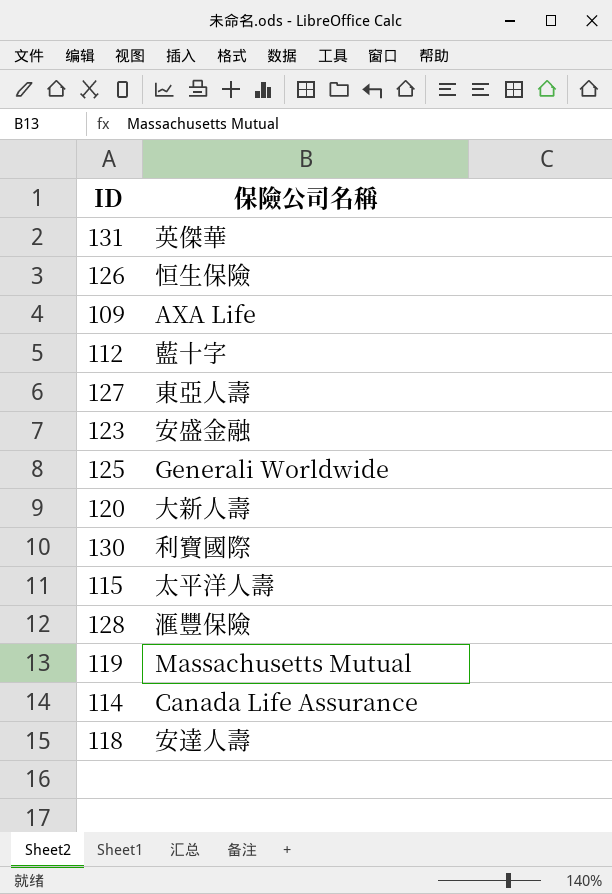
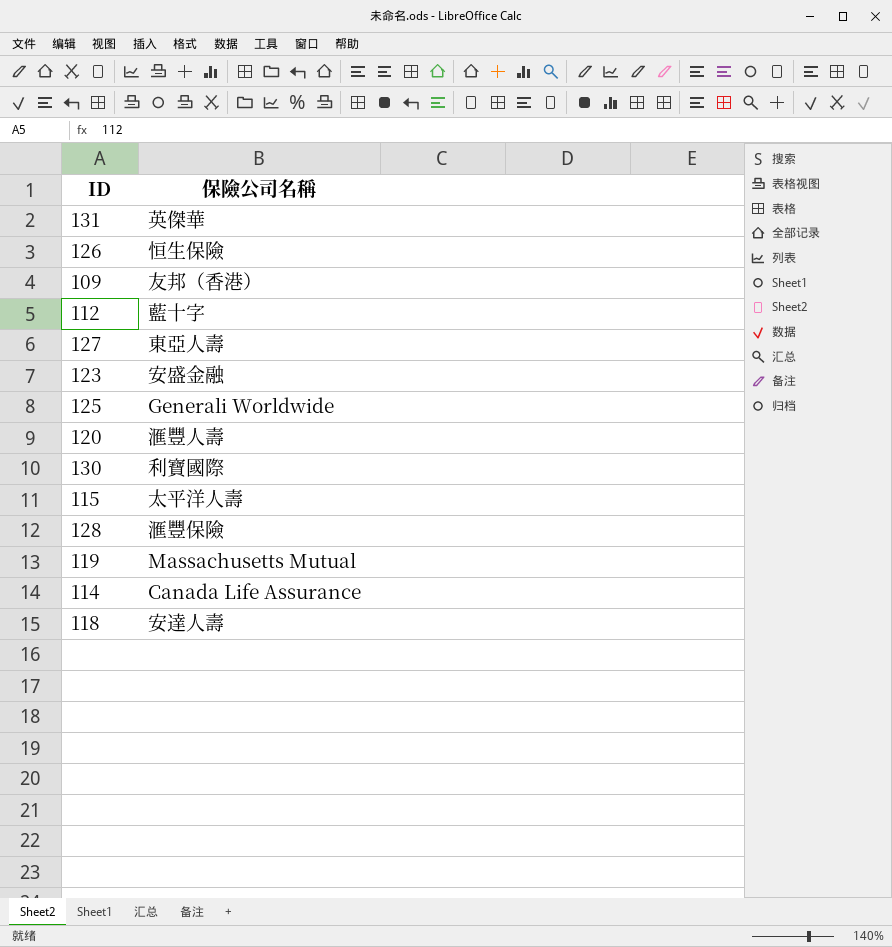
109 | 保險公司名稱: AXA Life -> 友邦（香港）
120 | 保險公司名稱: 大新人壽 -> 滙豐人壽

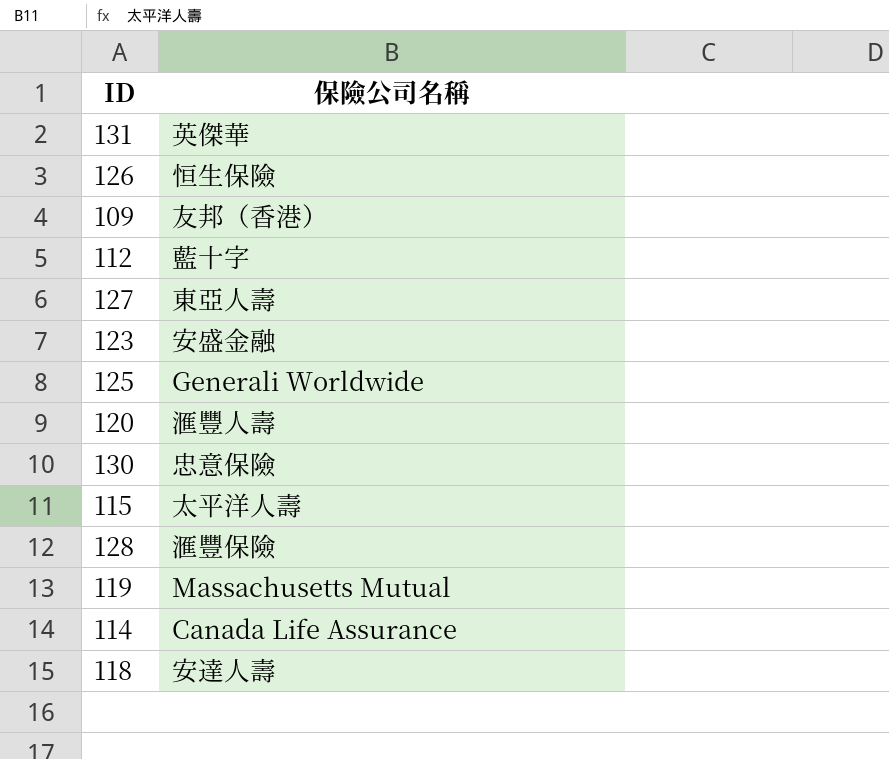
130 | 保險公司名稱: 利寶國際 -> 忠意保險

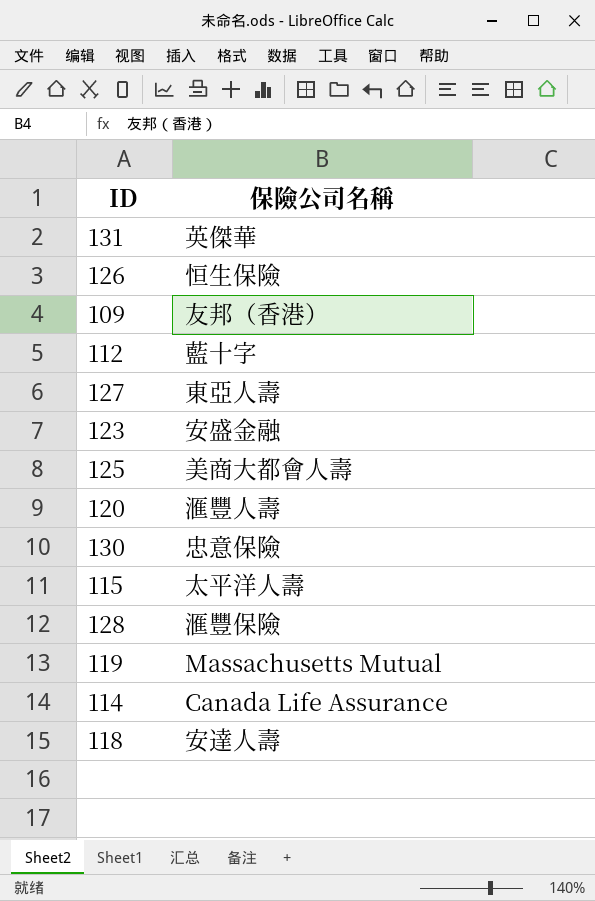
125 | 保險公司名稱: Generali Worldwide -> 美商大都會人壽

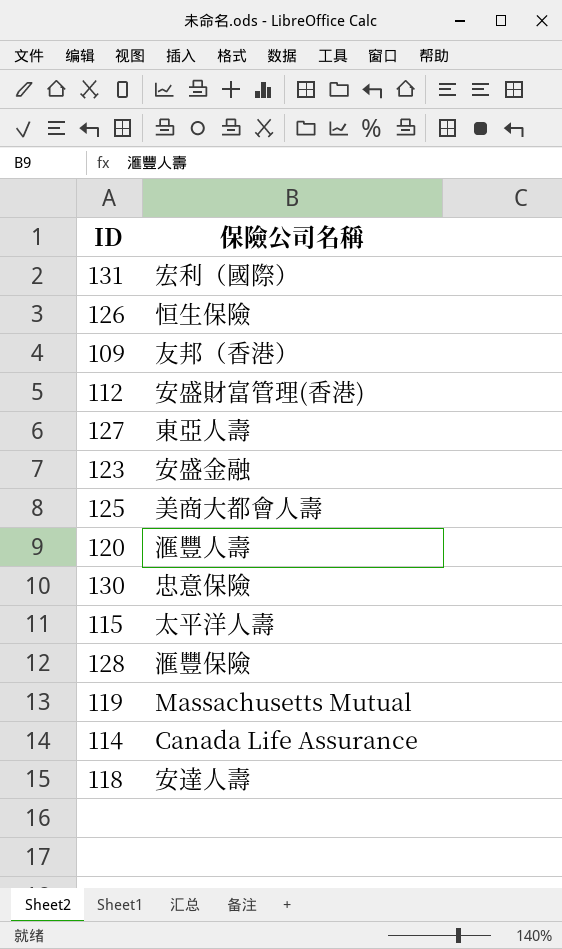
131 | 保險公司名稱: 英傑華 -> 宏利（國際）
112 | 保險公司名稱: 藍十字 -> 安盛財富管理(香港)

